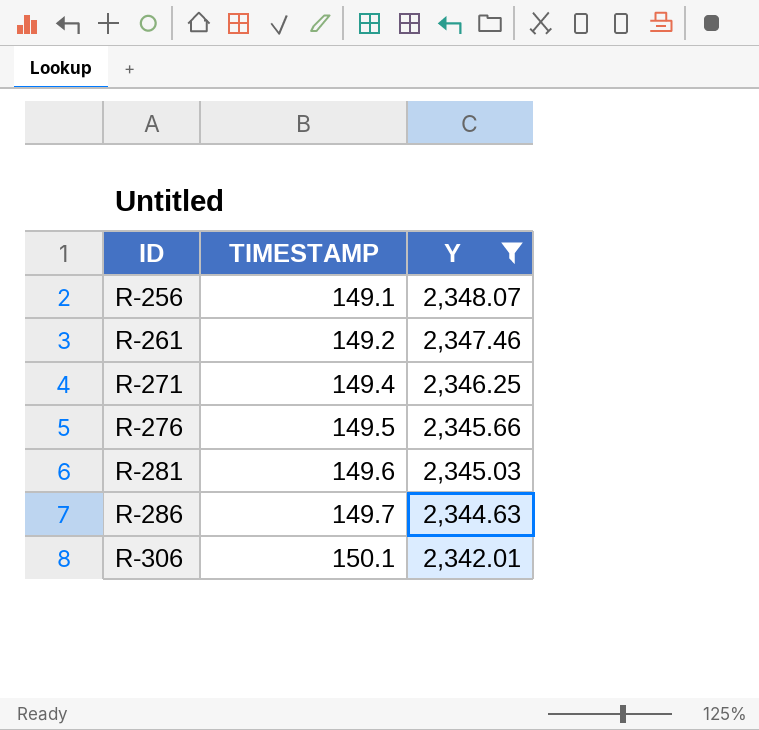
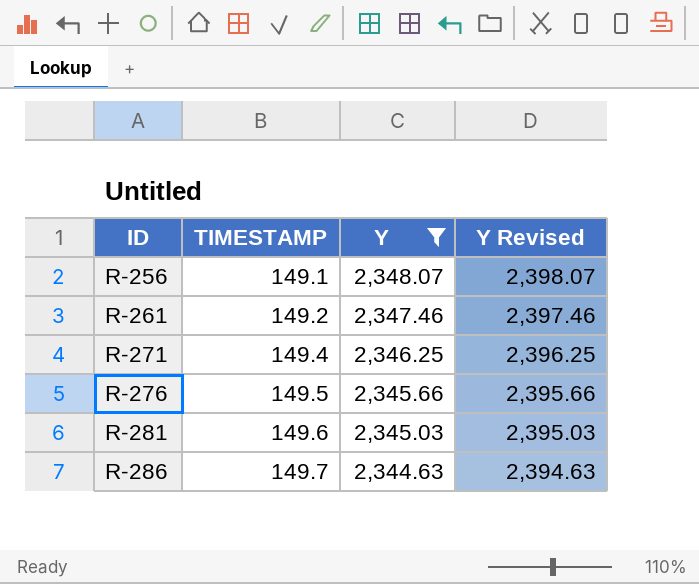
column Y Revised | formula: none -> [Y] + 50
row R-306: 150.1 | 2,342.01 -> none

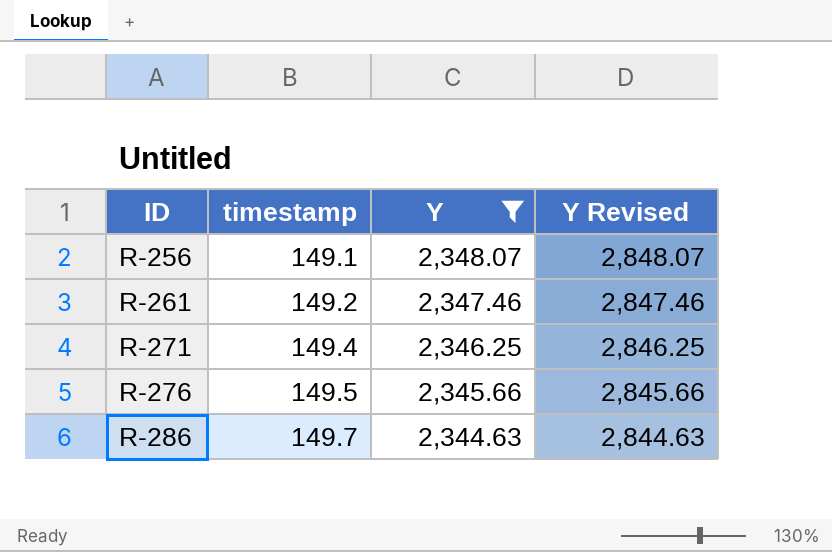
column name: TIMESTAMP -> timestamp
column Y Revised | formula: [Y] + 50 -> [Y] + 500
row R-281: 149.6 | 2,345.03 | 2,395.03 -> none

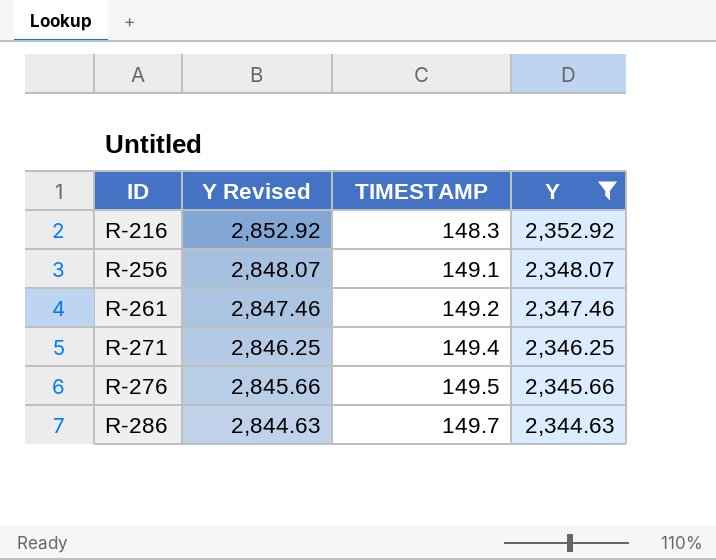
column Y Revised | position: 4 -> 2
column name: timestamp -> TIMESTAMP
row R-216: none -> 2,852.92 | 148.3 | 2,352.92

